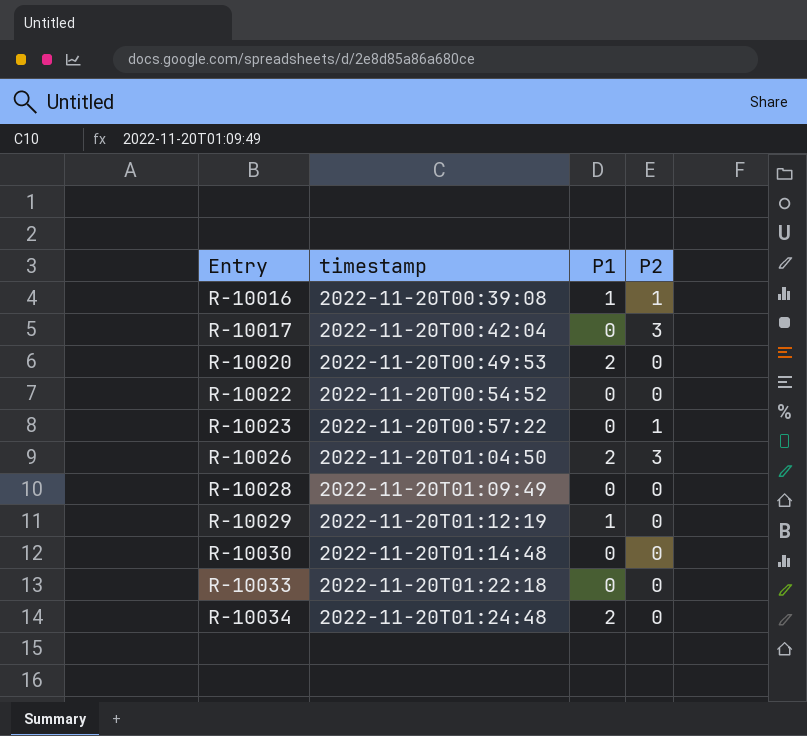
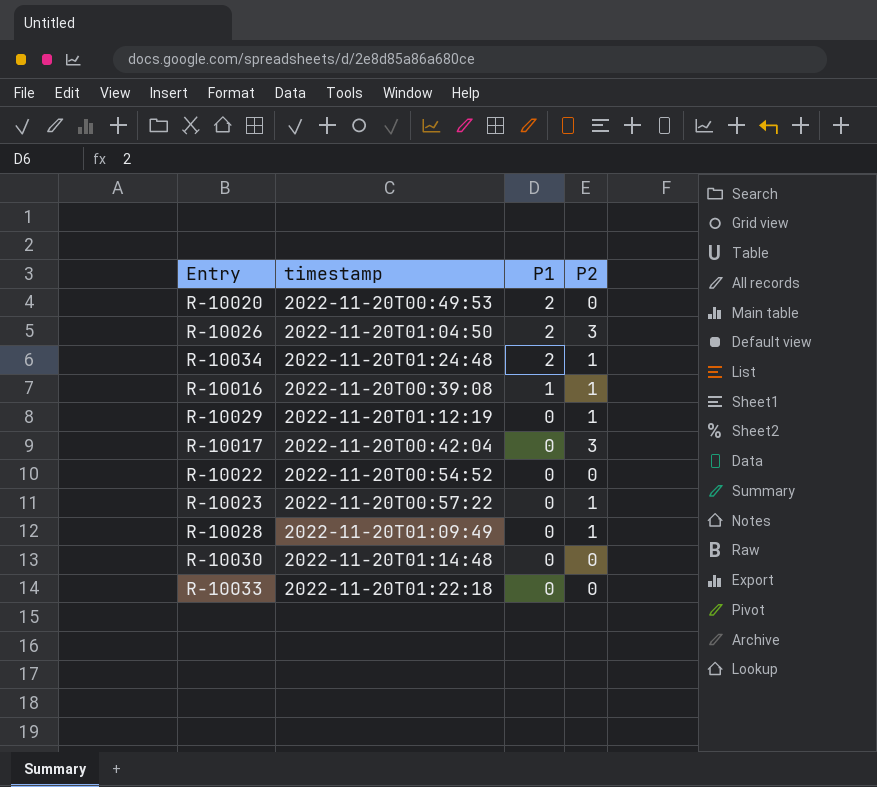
row order: Entry ascending -> P1 descending
R-10034 | P2: 0 -> 1
R-10029 | P1: 1 -> 0
R-10029 | P2: 0 -> 1
R-10028 | P2: 0 -> 1

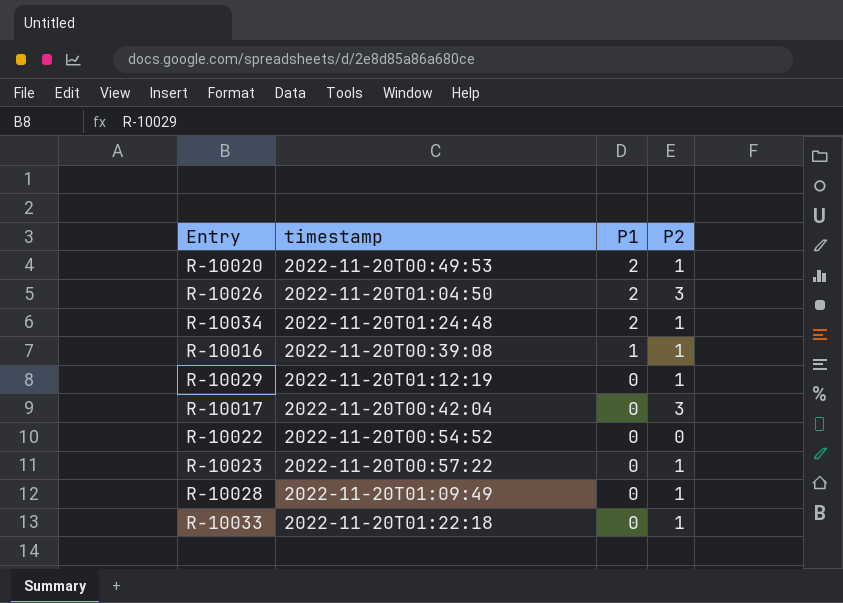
row R-10030: 2022-11-20T01:14:48 | 0 | 0 -> none
R-10020 | P2: 0 -> 1
R-10033 | P2: 0 -> 1

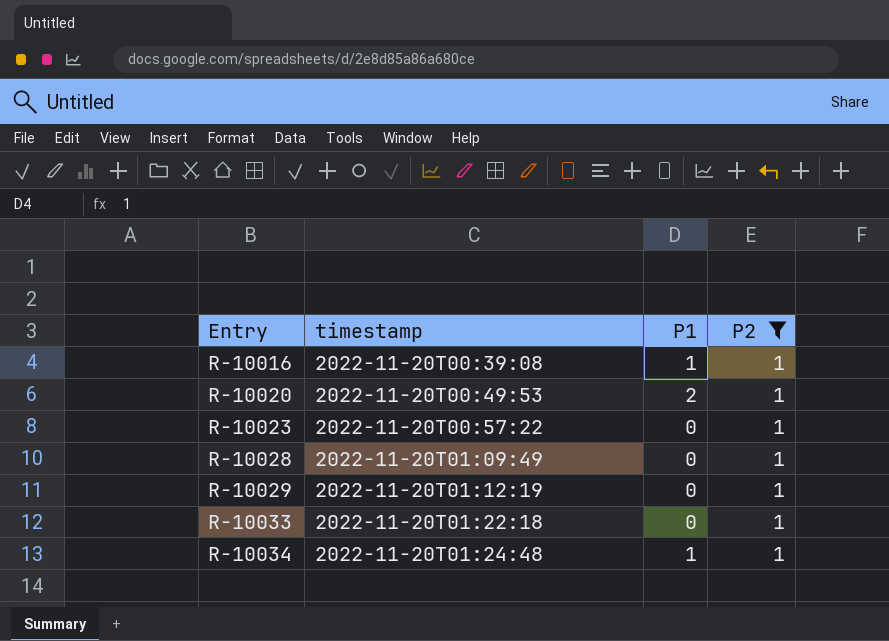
filter: none -> P2 = 1
row order: P1 descending -> Entry ascending
R-10034 | P1: 2 -> 1

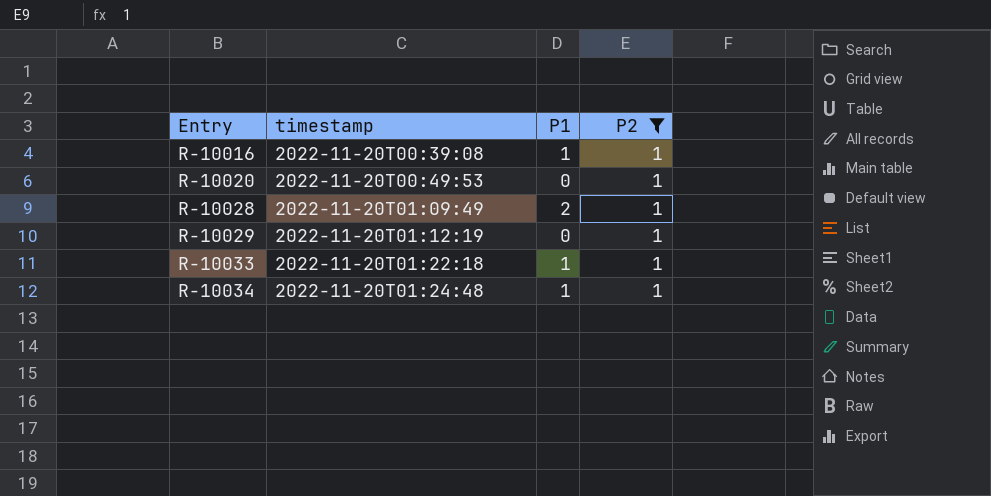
row R-10023: 2022-11-20T00:57:22 | 0 | 1 -> none
R-10020 | P1: 2 -> 0
R-10028 | P1: 0 -> 2
R-10033 | P1: 0 -> 1

